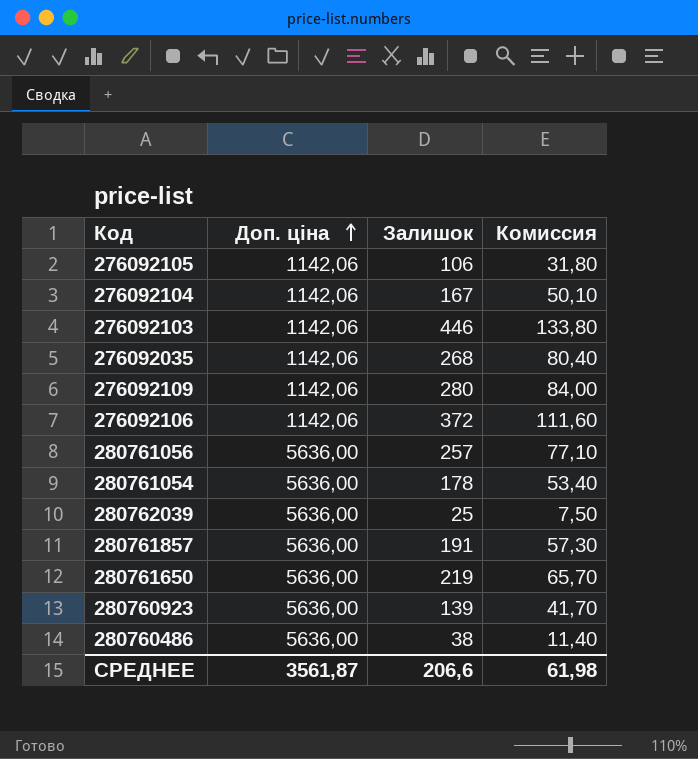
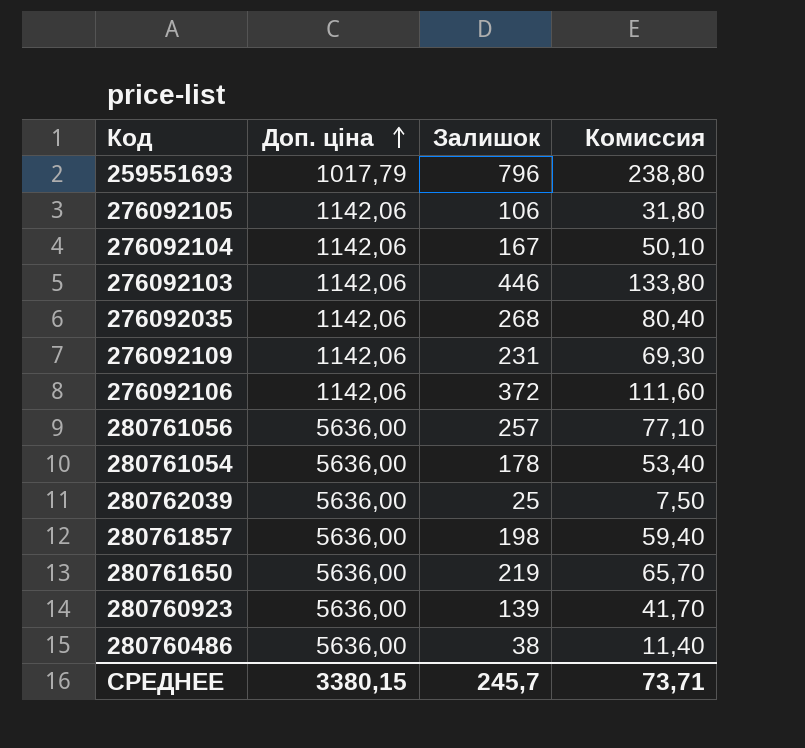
row 259551693: none -> 1017,79 | 796 | 238,80
276092109 | Залишок: 280 -> 231
276092109 | Комиссия: 84,00 -> 69,30
280761857 | Залишок: 191 -> 198
280761857 | Комиссия: 57,30 -> 59,40
СРЕДНЕЕ | Доп. ціна: 3561,87 -> 3380,15
СРЕДНЕЕ | Залишок: 206,6 -> 245,7
СРЕДНЕЕ | Комиссия: 61,98 -> 73,71

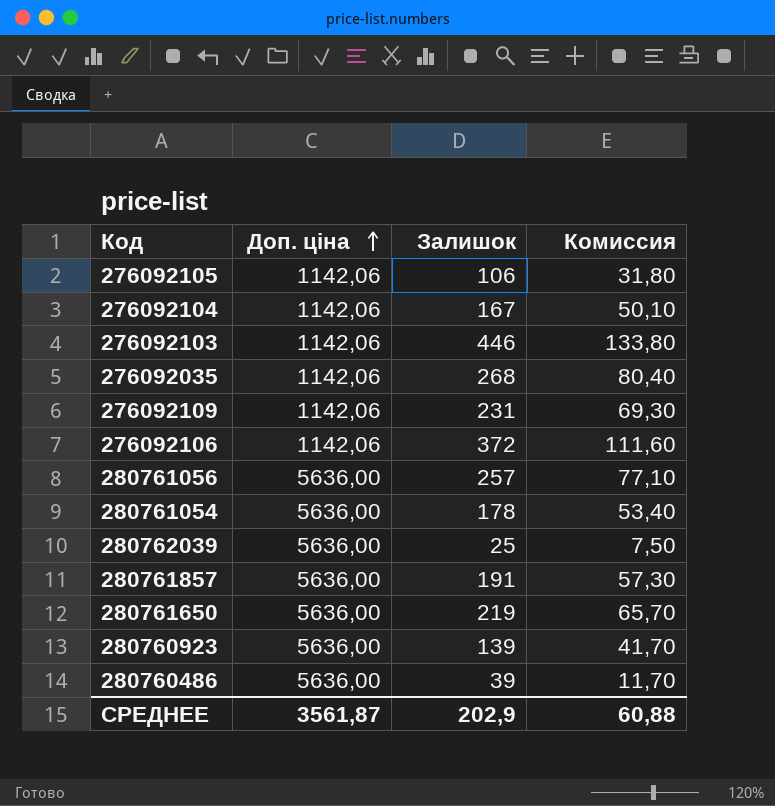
row 259551693: 1017,79 | 796 | 238,80 -> none
280761857 | Залишок: 198 -> 191
280761857 | Комиссия: 59,40 -> 57,30
280760486 | Залишок: 38 -> 39
280760486 | Комиссия: 11,40 -> 11,70
СРЕДНЕЕ | Доп. ціна: 3380,15 -> 3561,87
СРЕДНЕЕ | Залишок: 245,7 -> 202,9
СРЕДНЕЕ | Комиссия: 73,71 -> 60,88

